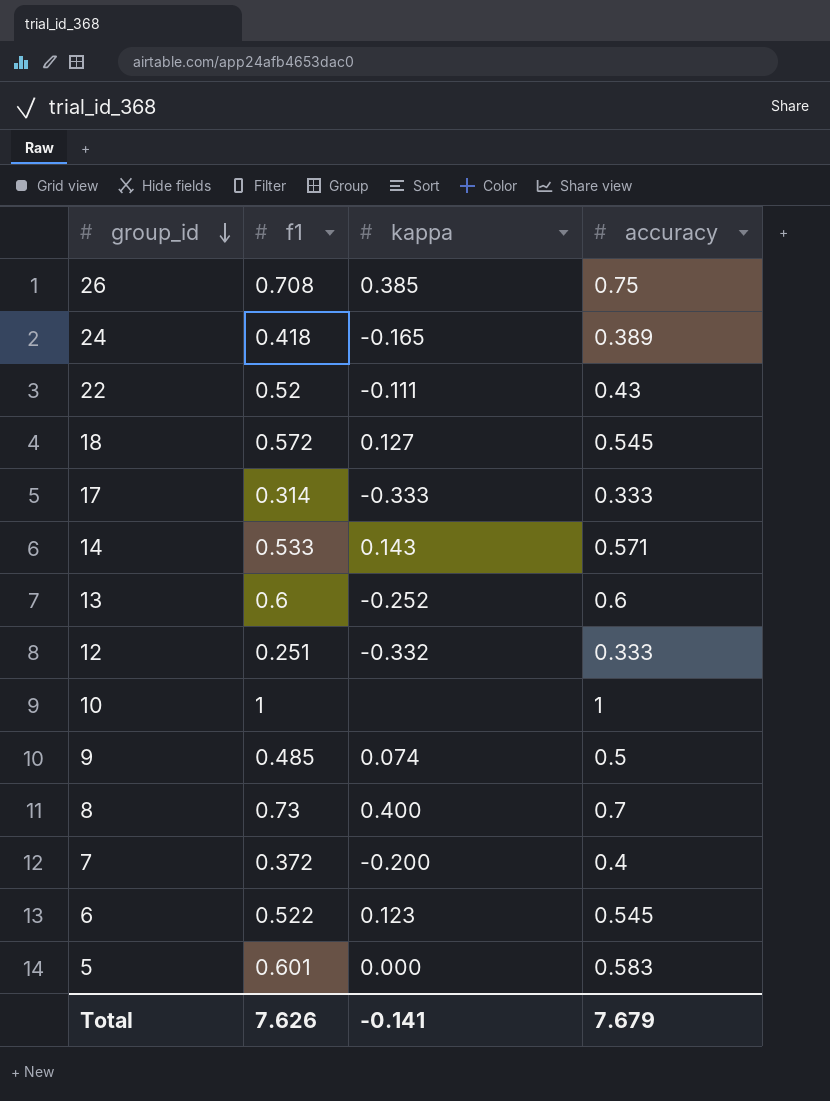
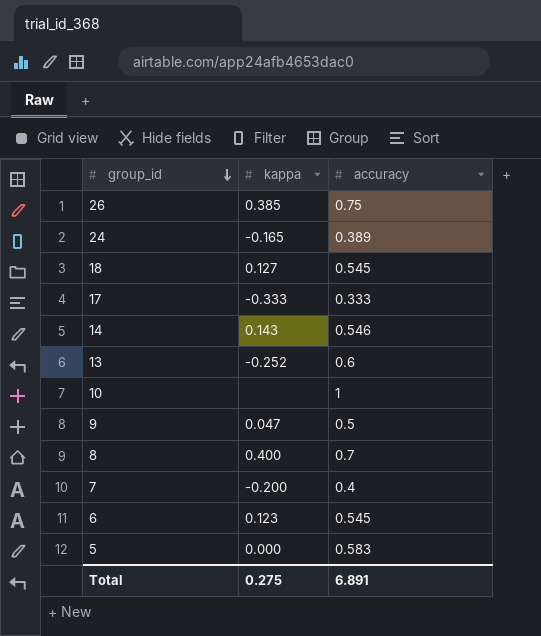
column f1 | position: 2 -> none
row 22: 0.52 | -0.111 | 0.43 -> none
row 12: 0.251 | -0.332 | 0.333 -> none
14 | accuracy: 0.571 -> 0.546
9 | kappa: 0.074 -> 0.047
Total | kappa: -0.141 -> 0.275
Total | accuracy: 7.679 -> 6.891

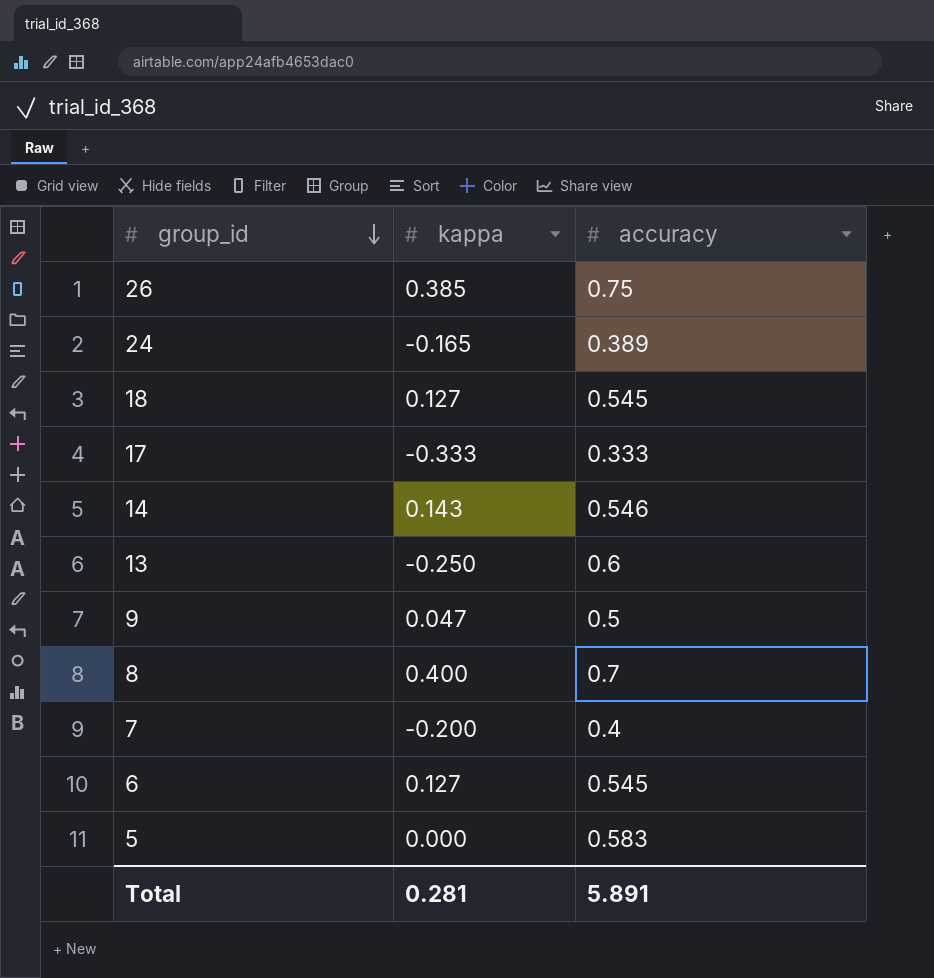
row 10: none | 1 -> none
13 | kappa: -0.252 -> -0.250
6 | kappa: 0.123 -> 0.127
Total | kappa: 0.275 -> 0.281
Total | accuracy: 6.891 -> 5.891

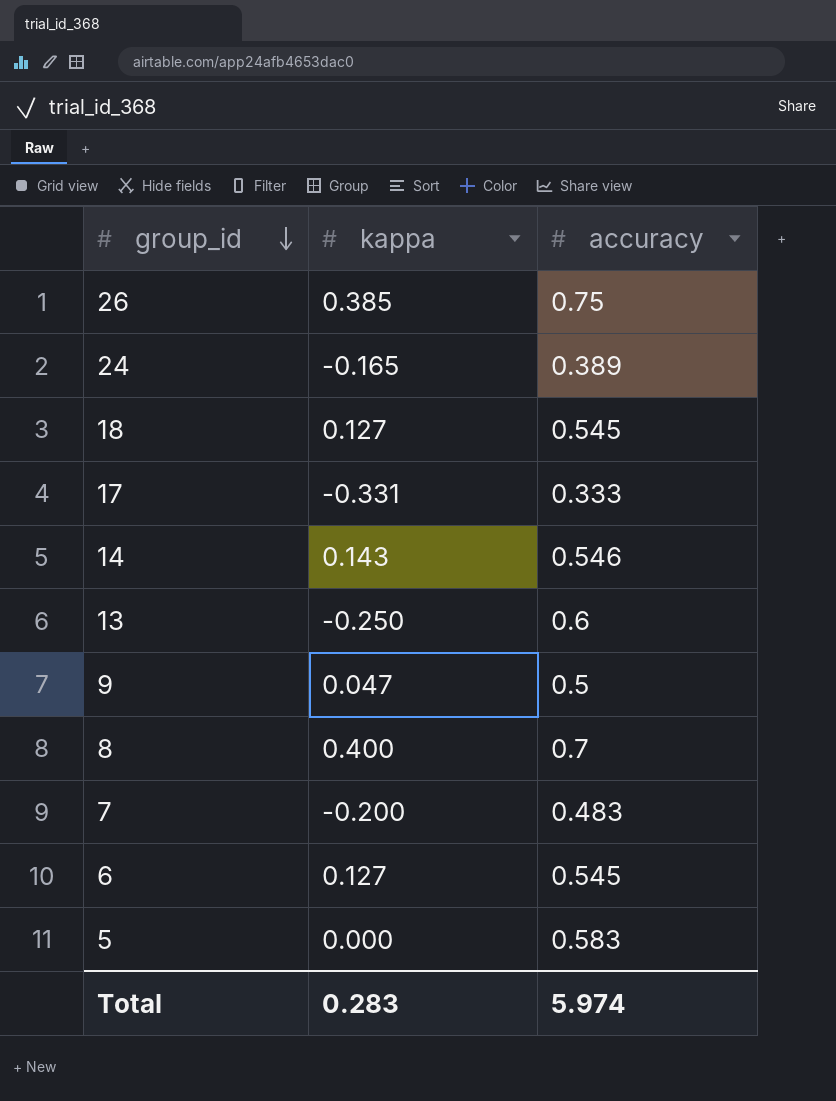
17 | kappa: -0.333 -> -0.331
7 | accuracy: 0.4 -> 0.483
Total | kappa: 0.281 -> 0.283
Total | accuracy: 5.891 -> 5.974

